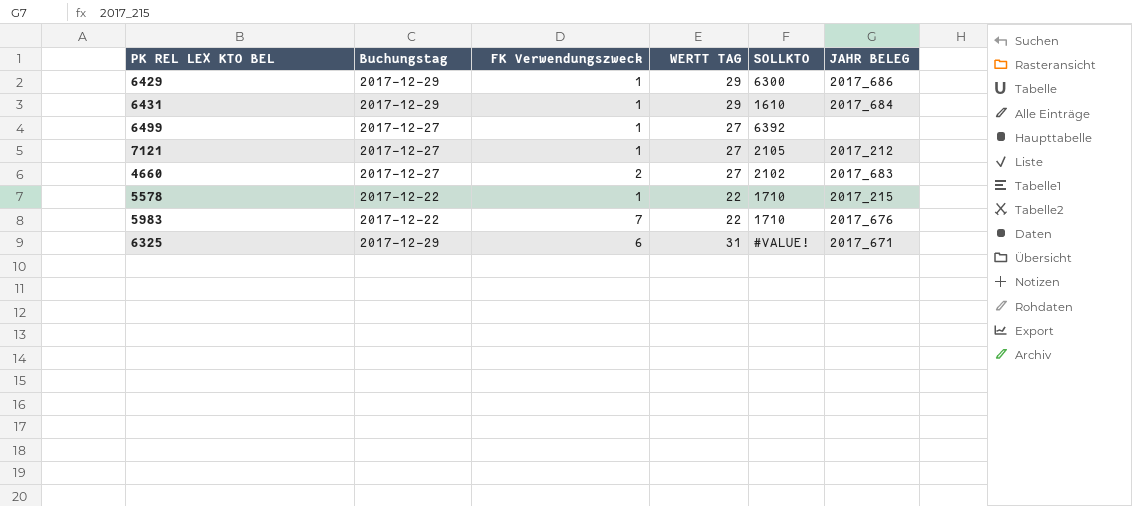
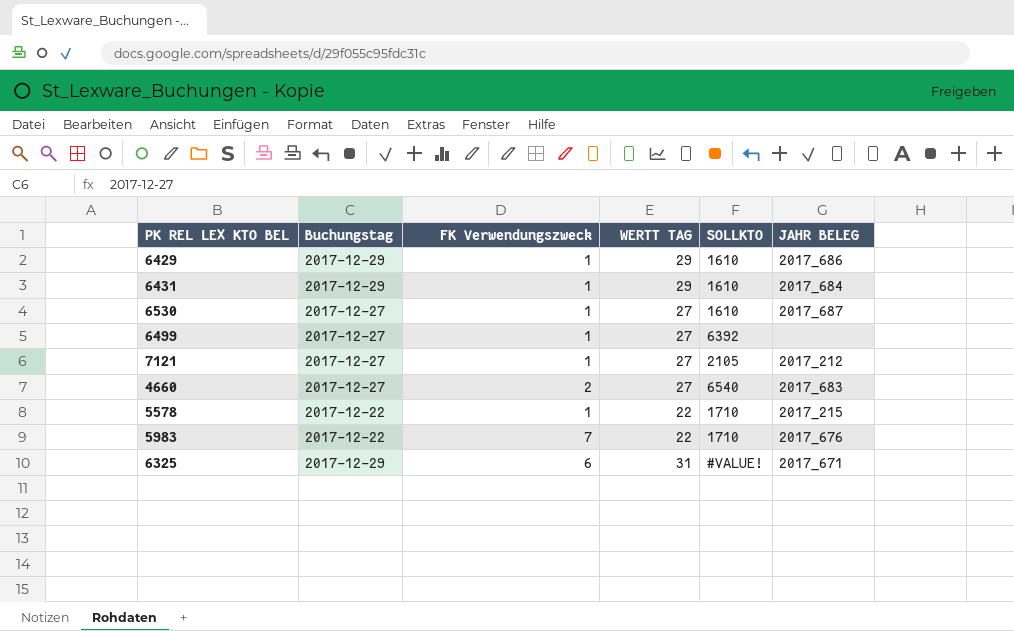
6429 | SOLLKTO: 6300 -> 1610
row 6530: none -> 2017-12-27 | 1 | 27 | 1610 | 2017_687
4660 | SOLLKTO: 2102 -> 6540

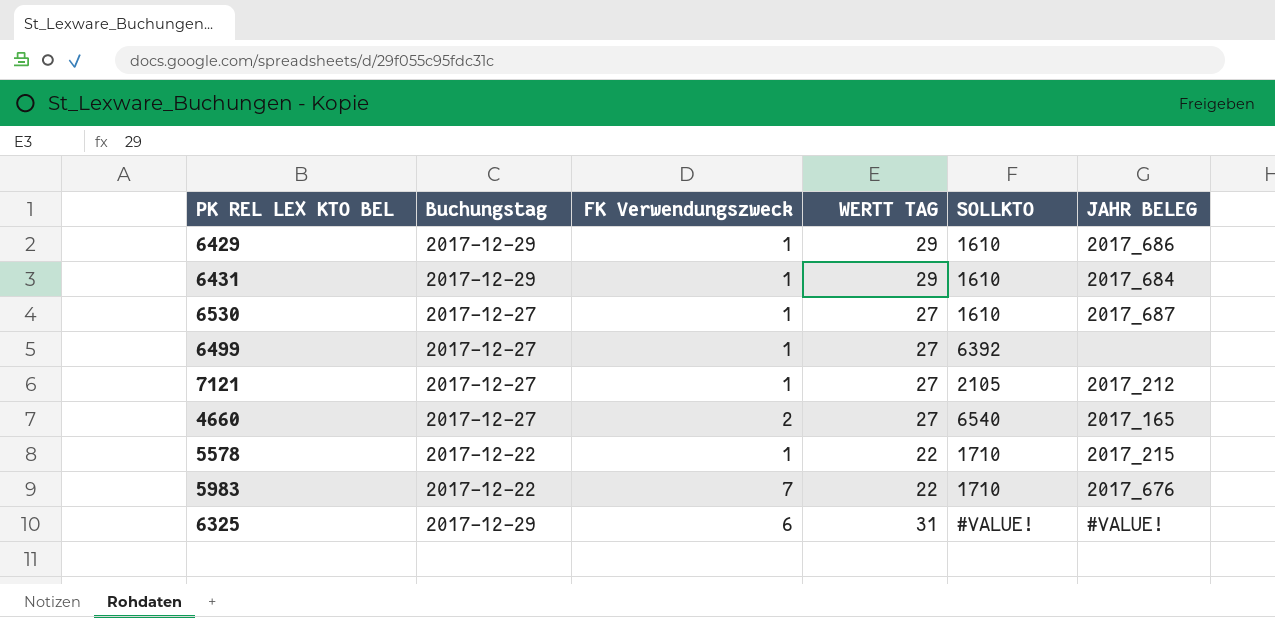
4660 | JAHR BELEG: 2017_683 -> 2017_165
6325 | JAHR BELEG: 2017_671 -> #VALUE!

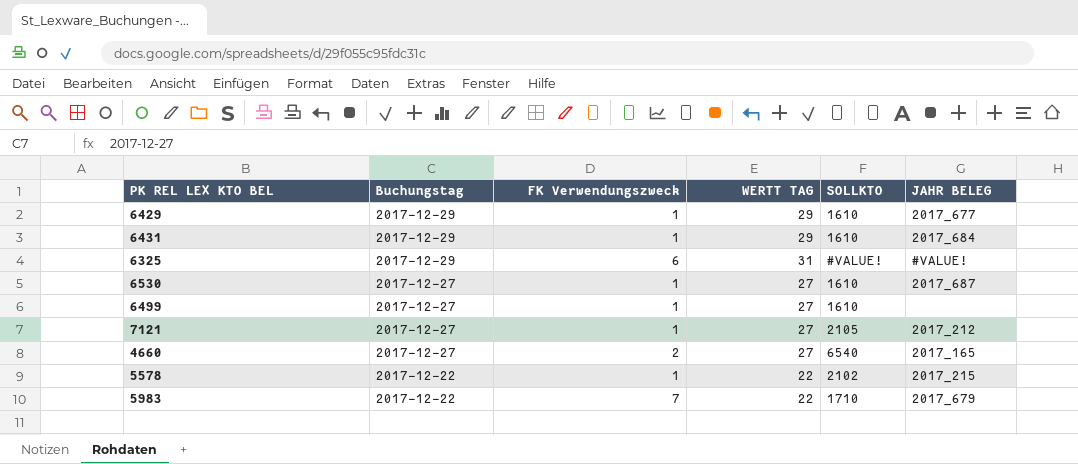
row order: none -> Buchungstag descending
6429 | JAHR BELEG: 2017_686 -> 2017_677
6499 | SOLLKTO: 6392 -> 1610
5578 | SOLLKTO: 1710 -> 2102
5983 | JAHR BELEG: 2017_676 -> 2017_679

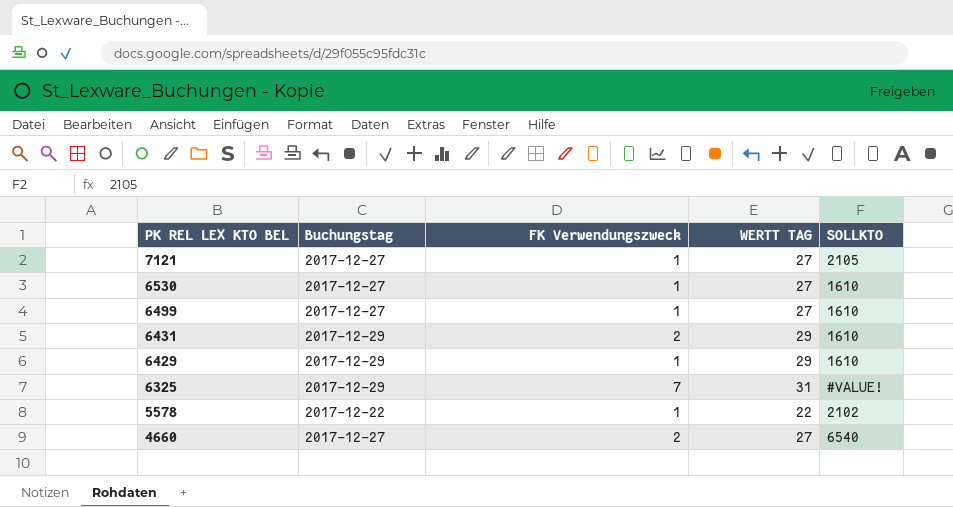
row order: Buchungstag descending -> PK REL LEX KTO BEL descending
column JAHR BELEG | position: 6 -> none
row 5983: 2017-12-22 | 7 | 22 | 1710 | 2017_679 -> none
6431 | FK Verwendungszweck: 1 -> 2
6325 | FK Verwendungszweck: 6 -> 7

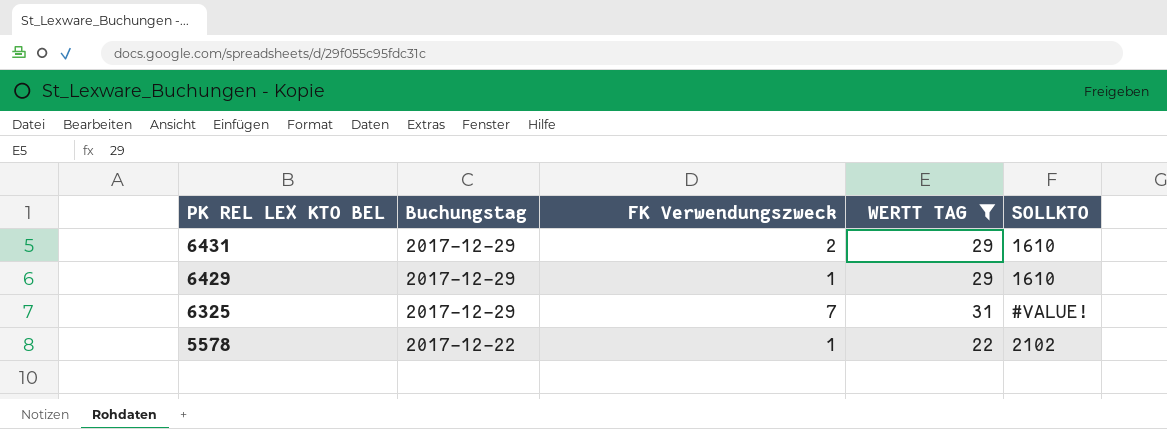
filter: none -> WERTT TAG != 27

